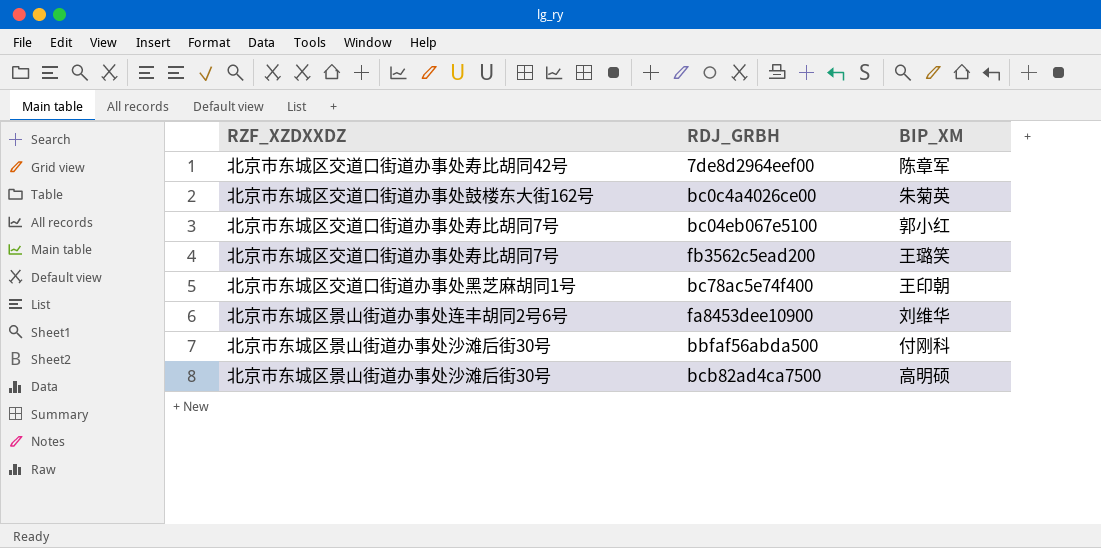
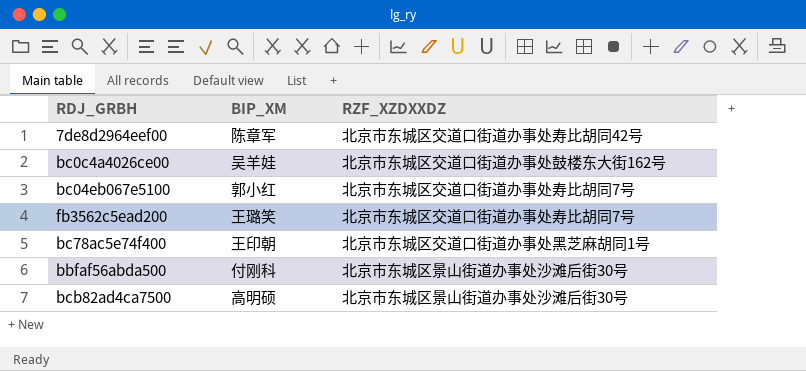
column RZF_XZDXXDZ | position: 1 -> 3
row fa8453dee10900: 北京市东城区景山街道办事处连丰胡同2号6号 | 刘维华 -> none
bc0c4a4026ce00 | BIP_XM: 朱菊英 -> 吴羊娃

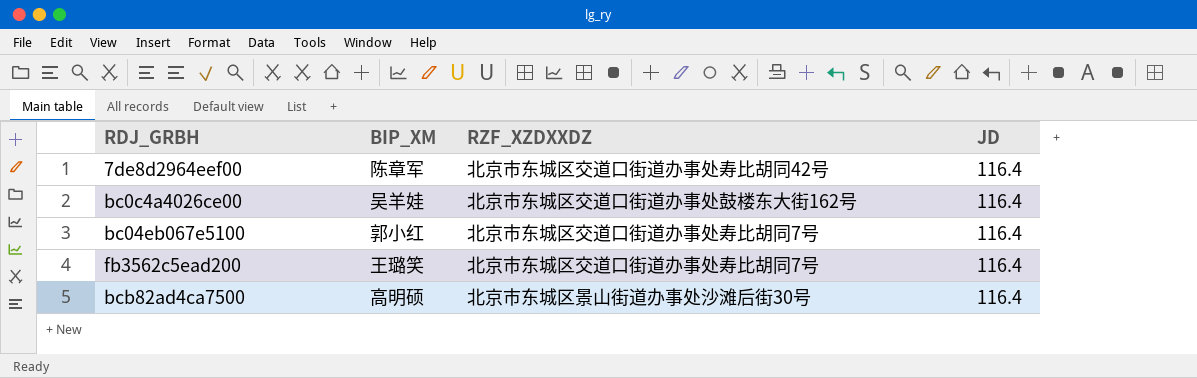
column JD | position: none -> 4
row bc78ac5e74f400: 王印朝 | 北京市东城区交道口街道办事处黑芝麻胡同1号 -> none
row bbfaf56abda500: 付刚科 | 北京市东城区景山街道办事处沙滩后街30号 -> none

